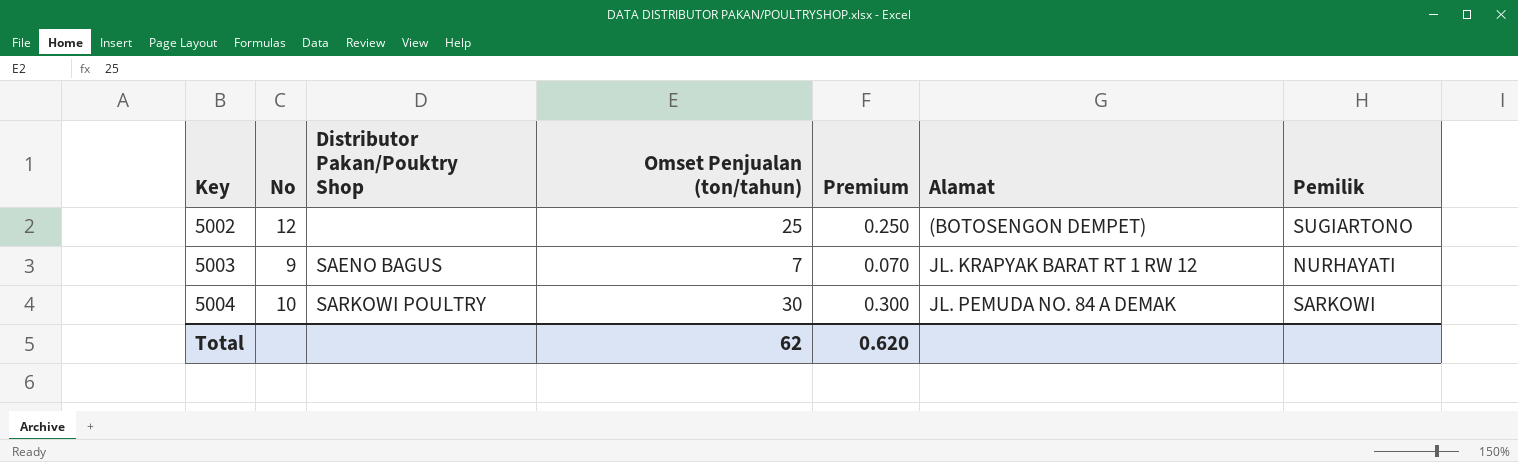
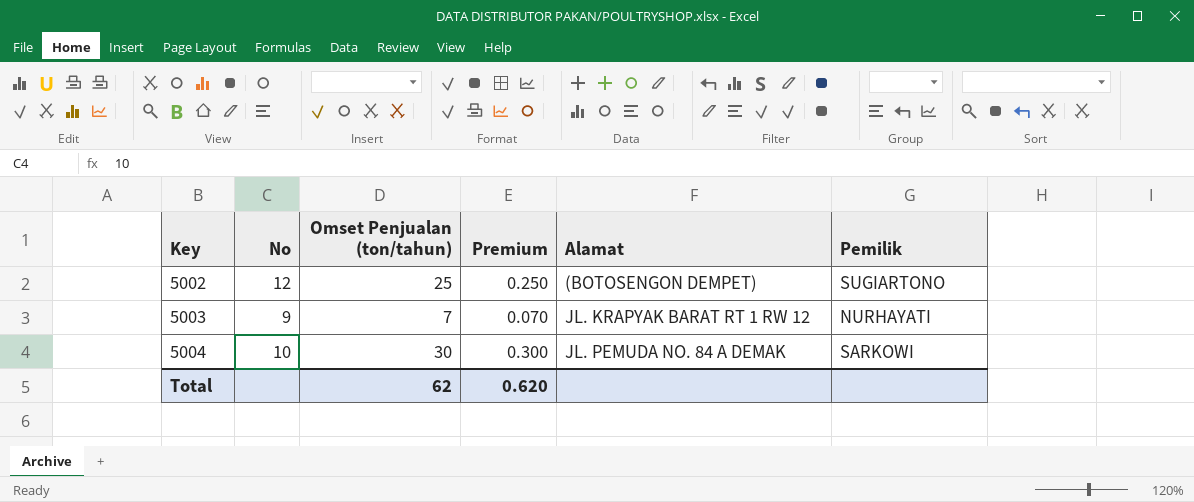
column Distributor Pakan/Pouktry Shop | position: 3 -> none

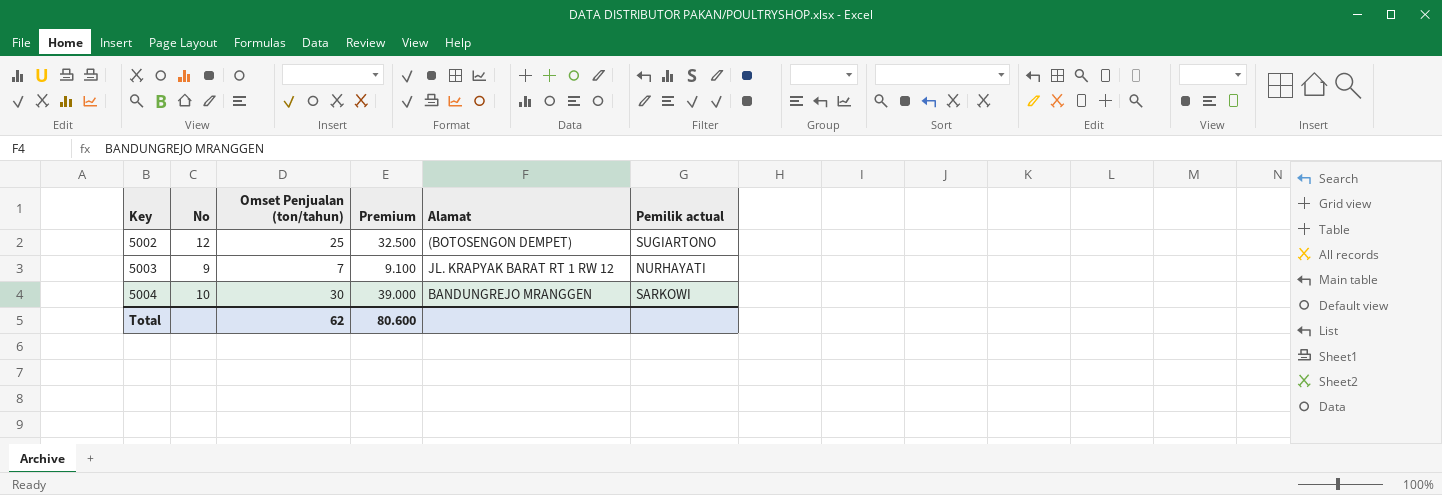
column Premium | formula: [Omset Penjualan (ton/tahun)] * 0.01 -> [Omset Penjualan (ton/tahun)] * 1.3
column name: Pemilik -> Pemilik actual
5004 | Alamat: JL. PEMUDA NO. 84 A DEMAK -> BANDUNGREJO MRANGGEN
Total | Premium: 0.620 -> 80.600

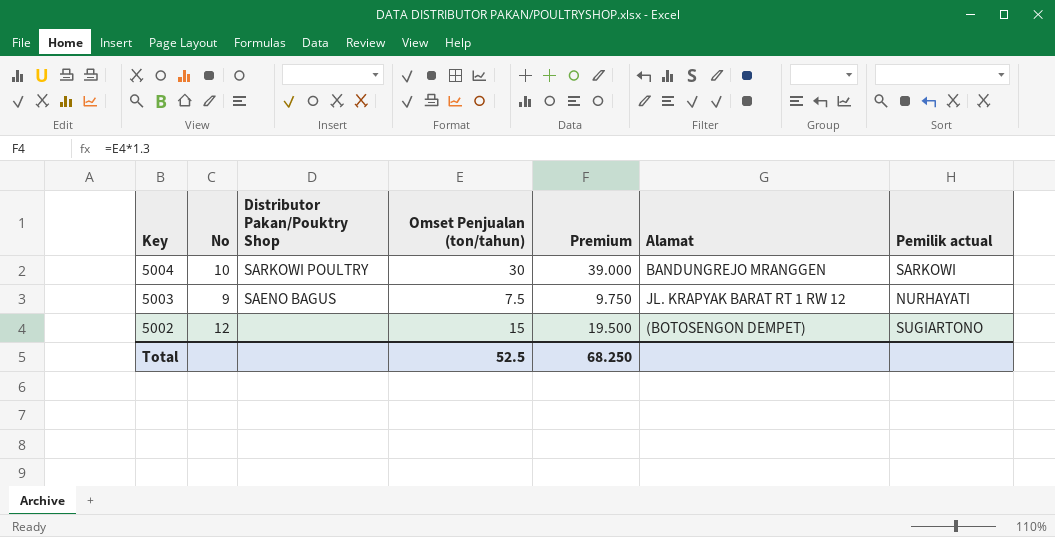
row order: Key ascending -> Key descending
column Distributor Pakan/Pouktry Shop | position: none -> 3
5003 | Omset Penjualan (ton/tahun): 7 -> 7.5
5003 | Premium: 9.100 -> 9.750
5002 | Omset Penjualan (ton/tahun): 25 -> 15
5002 | Premium: 32.500 -> 19.500
Total | Omset Penjualan (ton/tahun): 62 -> 52.5
Total | Premium: 80.600 -> 68.250

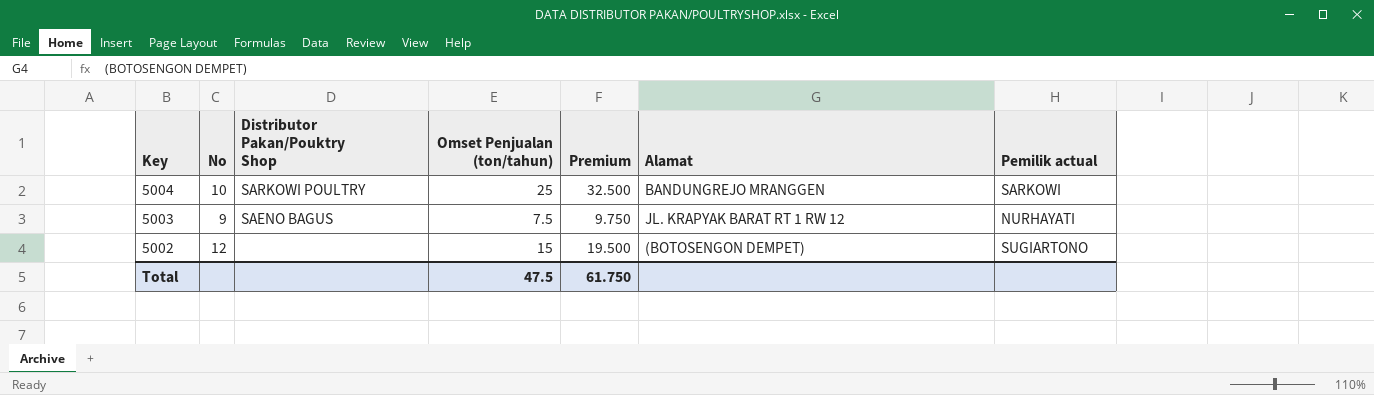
5004 | Omset Penjualan (ton/tahun): 30 -> 25
5004 | Premium: 39.000 -> 32.500
Total | Omset Penjualan (ton/tahun): 52.5 -> 47.5
Total | Premium: 68.250 -> 61.750

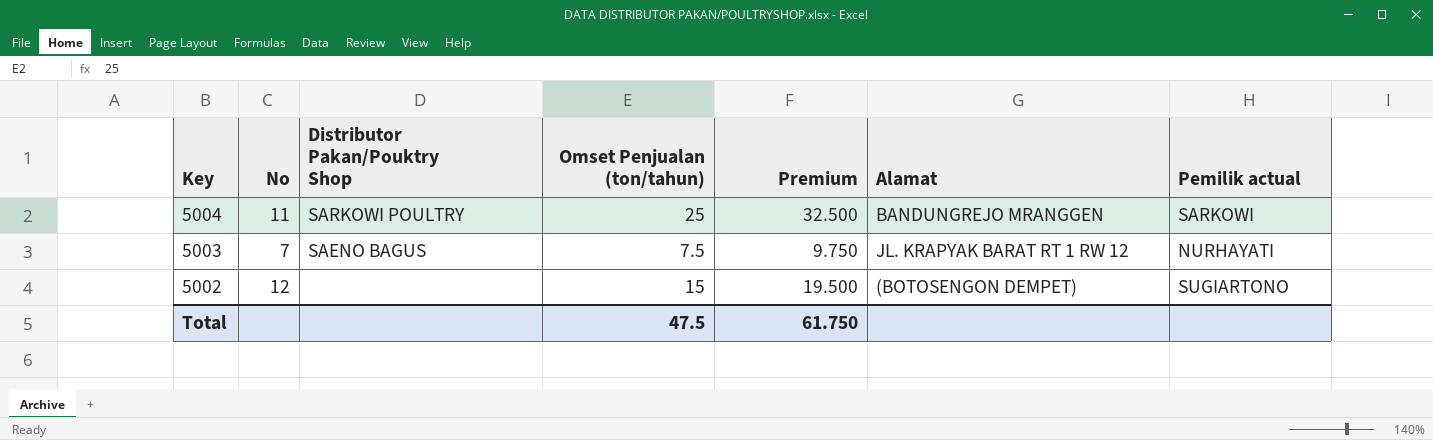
5004 | No: 10 -> 11
5003 | No: 9 -> 7

